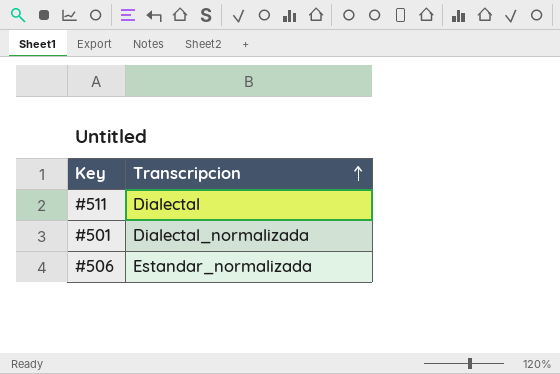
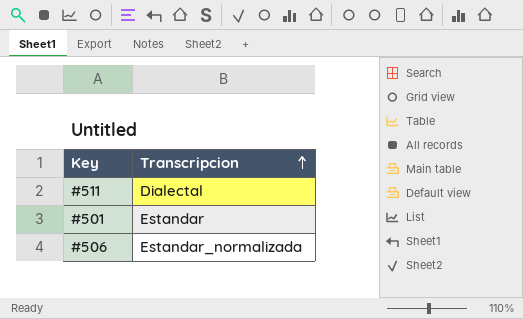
#501 | Transcripcion: Dialectal_normalizada -> Estandar

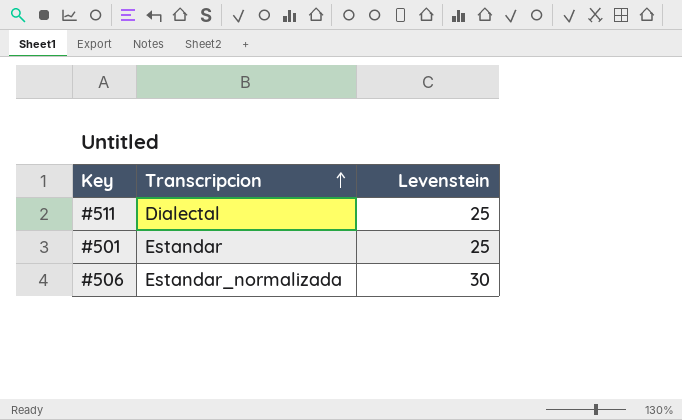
column Levenstein | position: none -> 3

